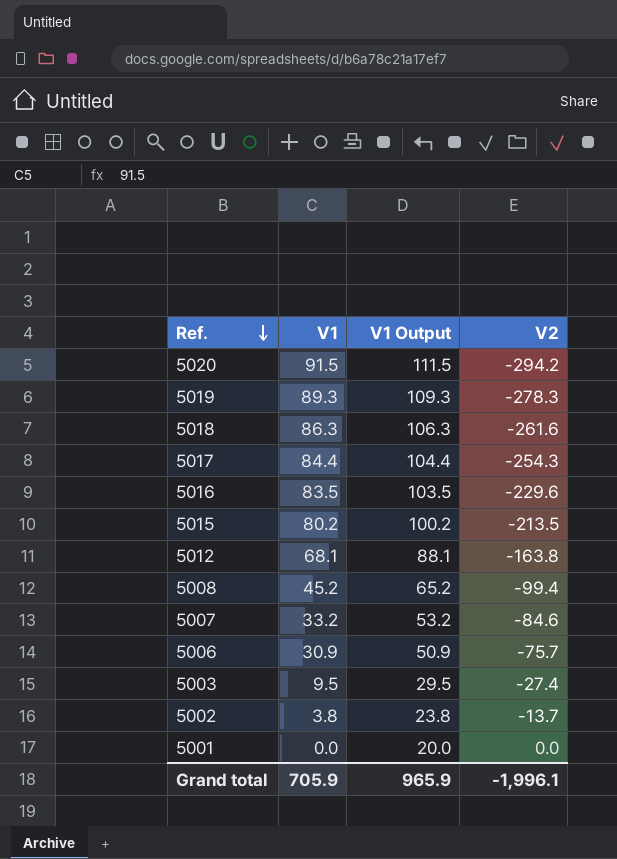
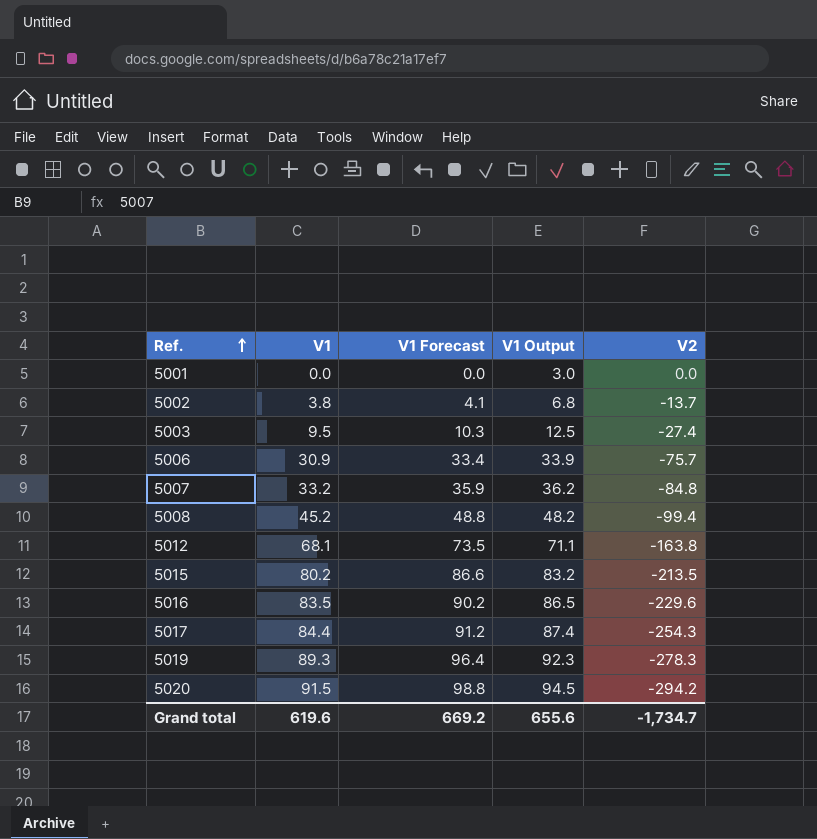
row order: Ref. descending -> Ref. ascending
column V1 Forecast | formula: none -> [V1] * 1.08
column V1 Output | formula: [V1] + 20 -> [V1] + 3
row 5018: 86.3 | 106.3 | -261.6 -> none
5007 | V2: -84.6 -> -84.8
Grand total | V1: 705.9 -> 619.6
Grand total | V1 Output: 965.9 -> 655.6
Grand total | V2: -1,996.1 -> -1,734.7

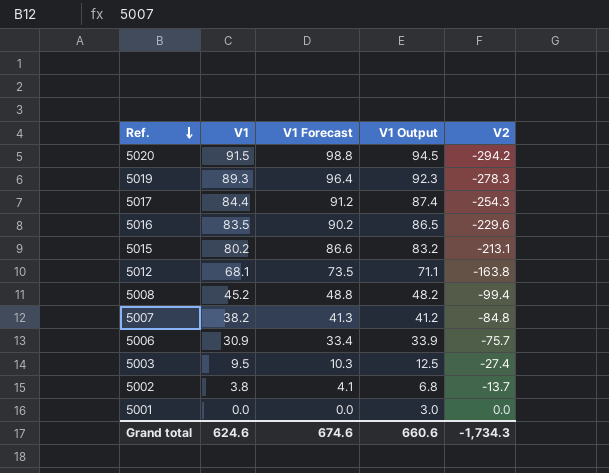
row order: Ref. ascending -> Ref. descending
5015 | V2: -213.5 -> -213.1
5007 | V1: 33.2 -> 38.2
5007 | V1 Forecast: 35.9 -> 41.3
5007 | V1 Output: 36.2 -> 41.2
Grand total | V1: 619.6 -> 624.6
Grand total | V1 Forecast: 669.2 -> 674.6
Grand total | V1 Output: 655.6 -> 660.6
Grand total | V2: -1,734.7 -> -1,734.3

